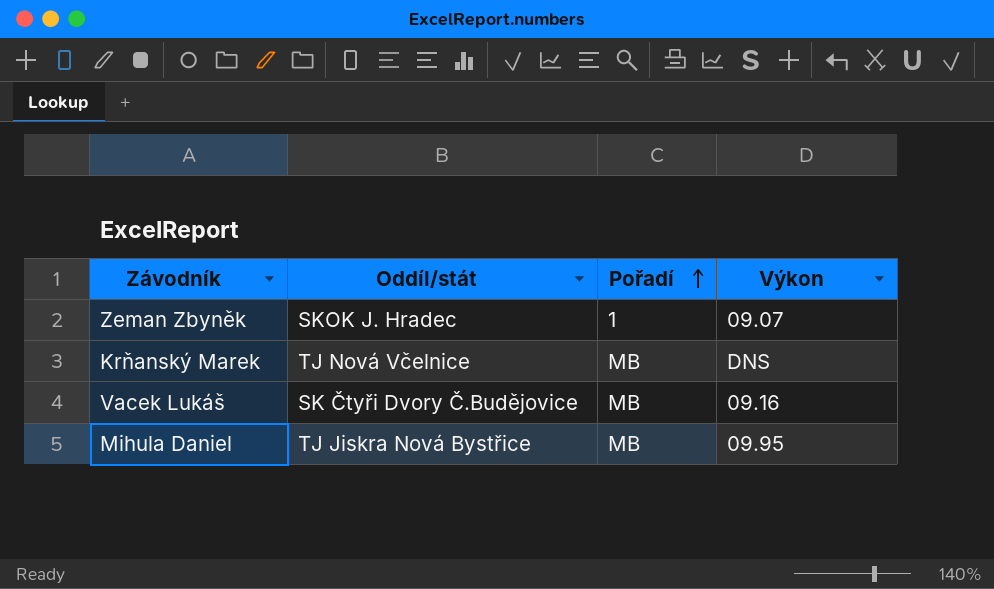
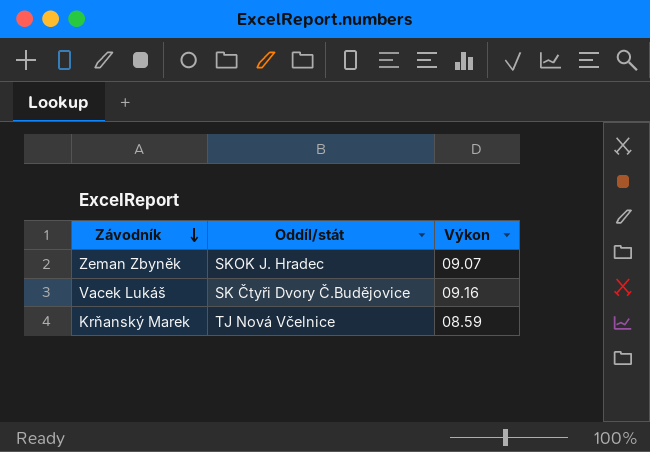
row order: Pořadí ascending -> Závodník descending
column Pořadí | position: 3 -> none
row Mihula Daniel: TJ Jiskra Nová Bystřice | MB | 09.95 -> none
Krňanský Marek | Výkon: DNS -> 08.59

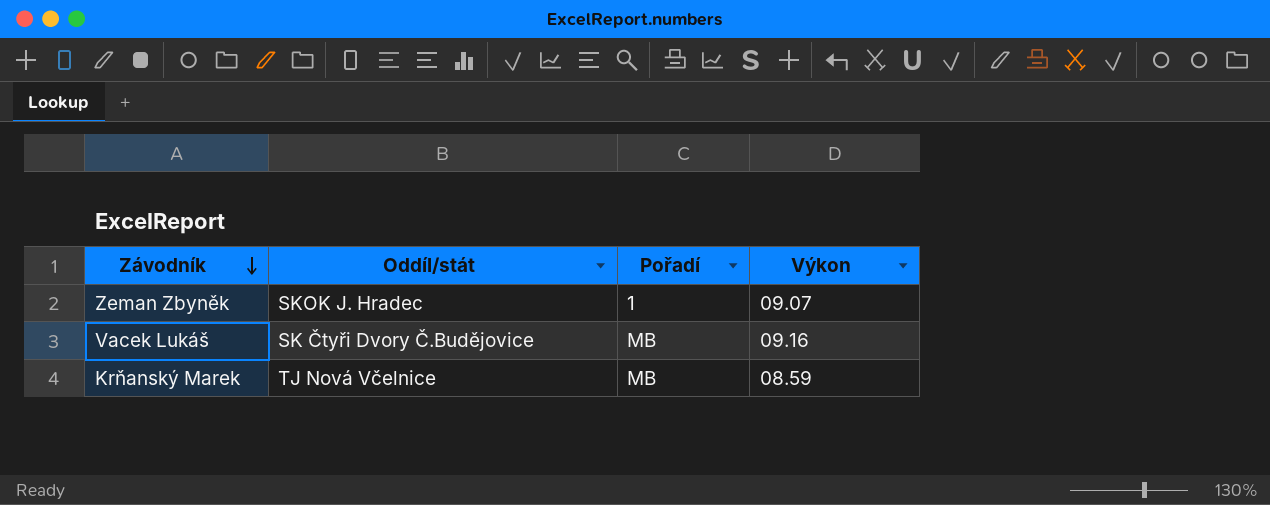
column Pořadí | position: none -> 3

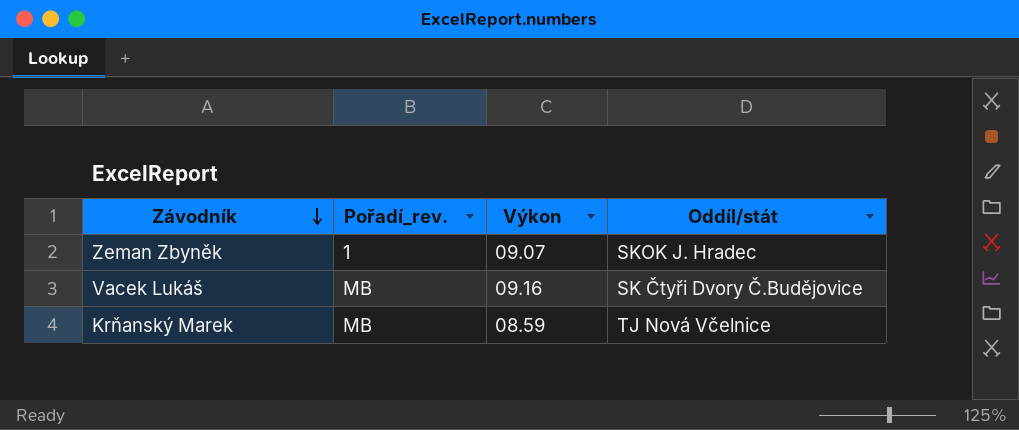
column name: Pořadí -> Pořadí_rev.
column Oddíl/stát | position: 2 -> 4

